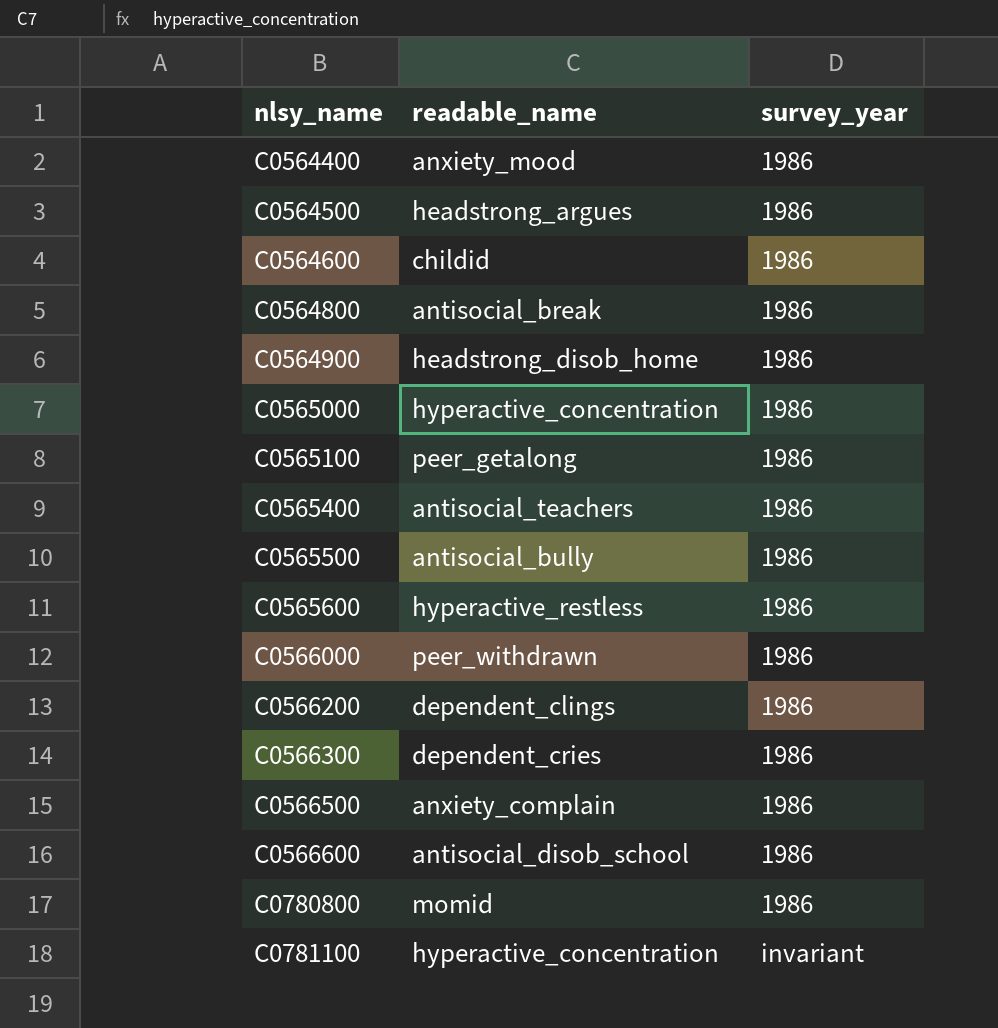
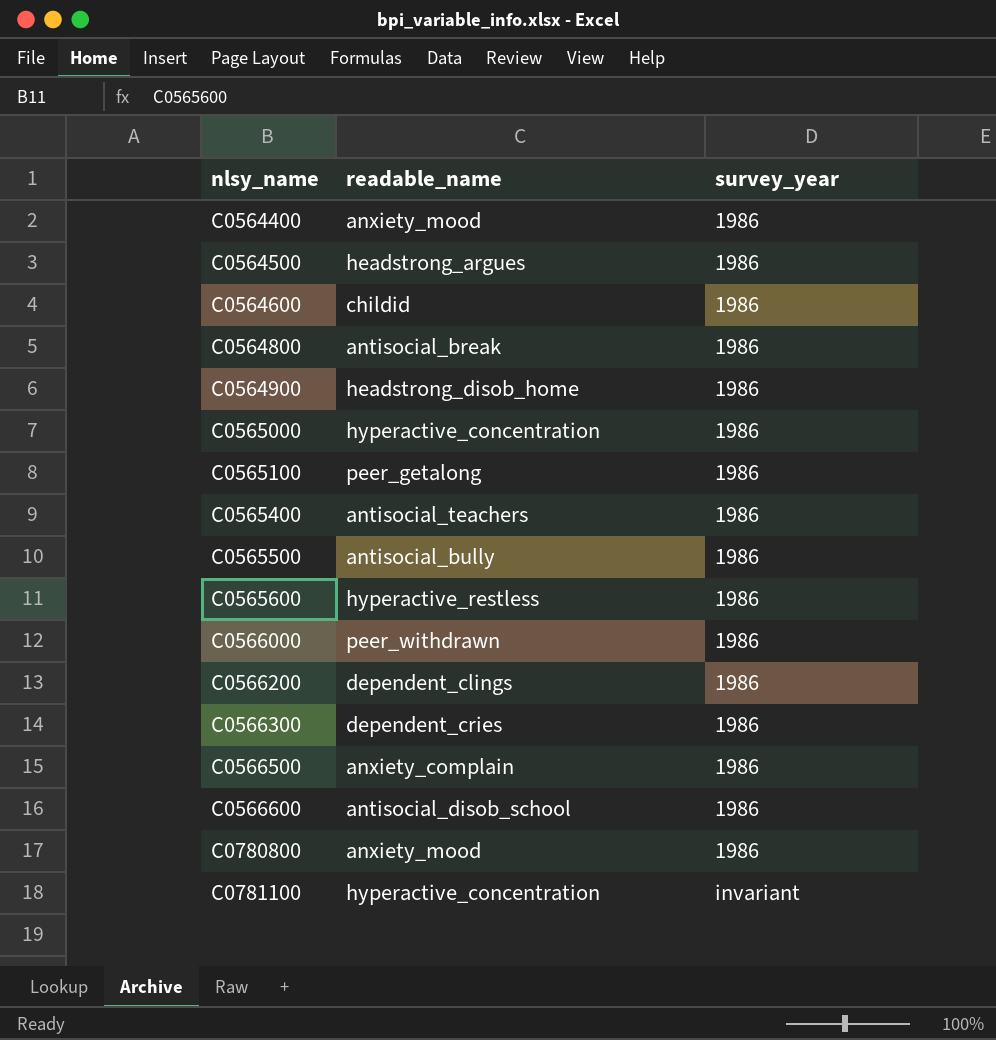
C0780800 | readable_name: momid -> anxiety_mood

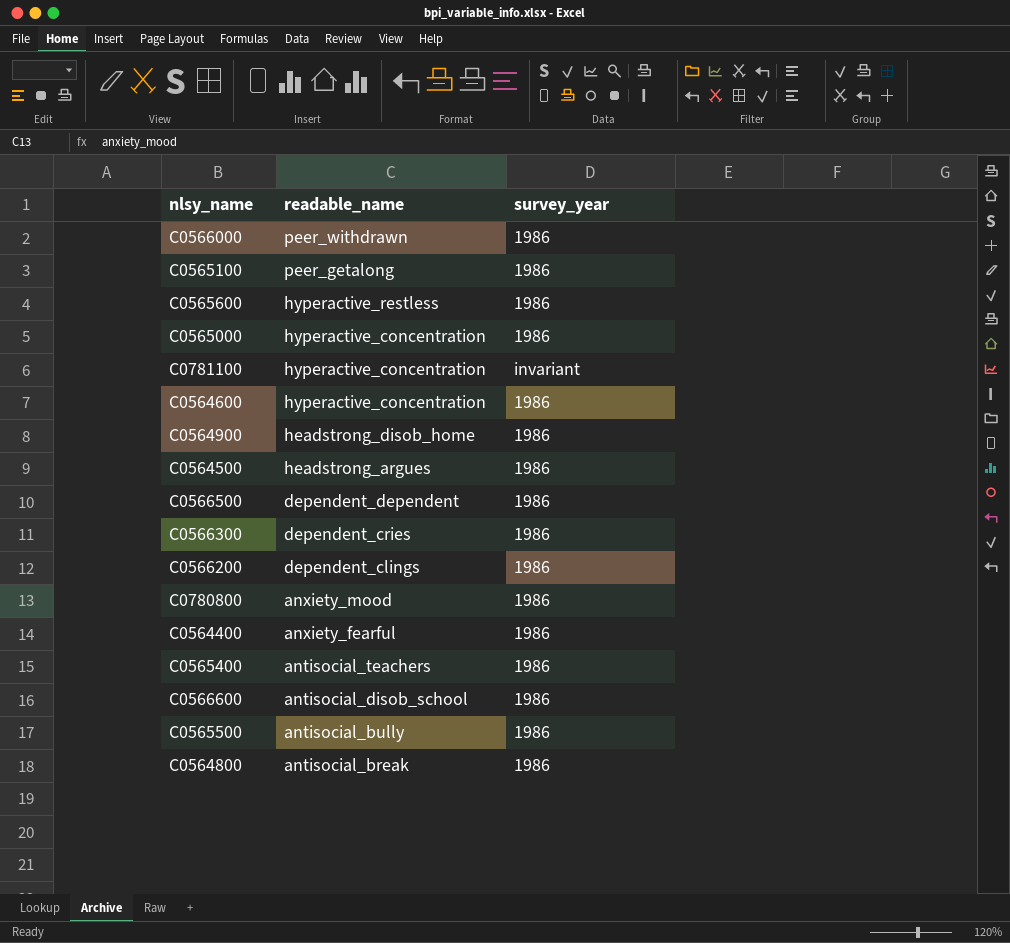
row order: nlsy_name ascending -> readable_name descending
C0564600 | readable_name: childid -> hyperactive_concentration
C0566500 | readable_name: anxiety_complain -> dependent_dependent
C0564400 | readable_name: anxiety_mood -> anxiety_fearful

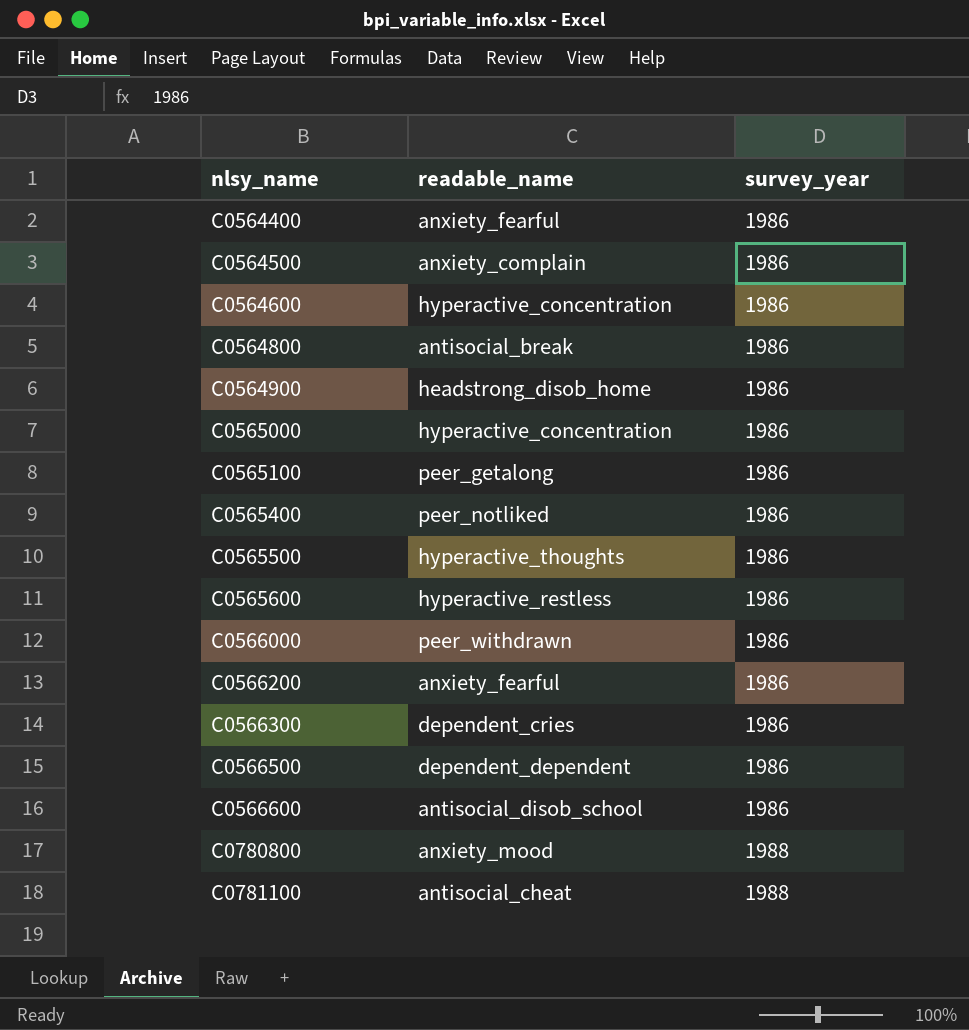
row order: readable_name descending -> nlsy_name ascending
C0564500 | readable_name: headstrong_argues -> anxiety_complain
C0565400 | readable_name: antisocial_teachers -> peer_notliked
C0565500 | readable_name: antisocial_bully -> hyperactive_thoughts
C0566200 | readable_name: dependent_clings -> anxiety_fearful
C0780800 | survey_year: 1986 -> 1988
C0781100 | readable_name: hyperactive_concentration -> antisocial_cheat
C0781100 | survey_year: invariant -> 1988

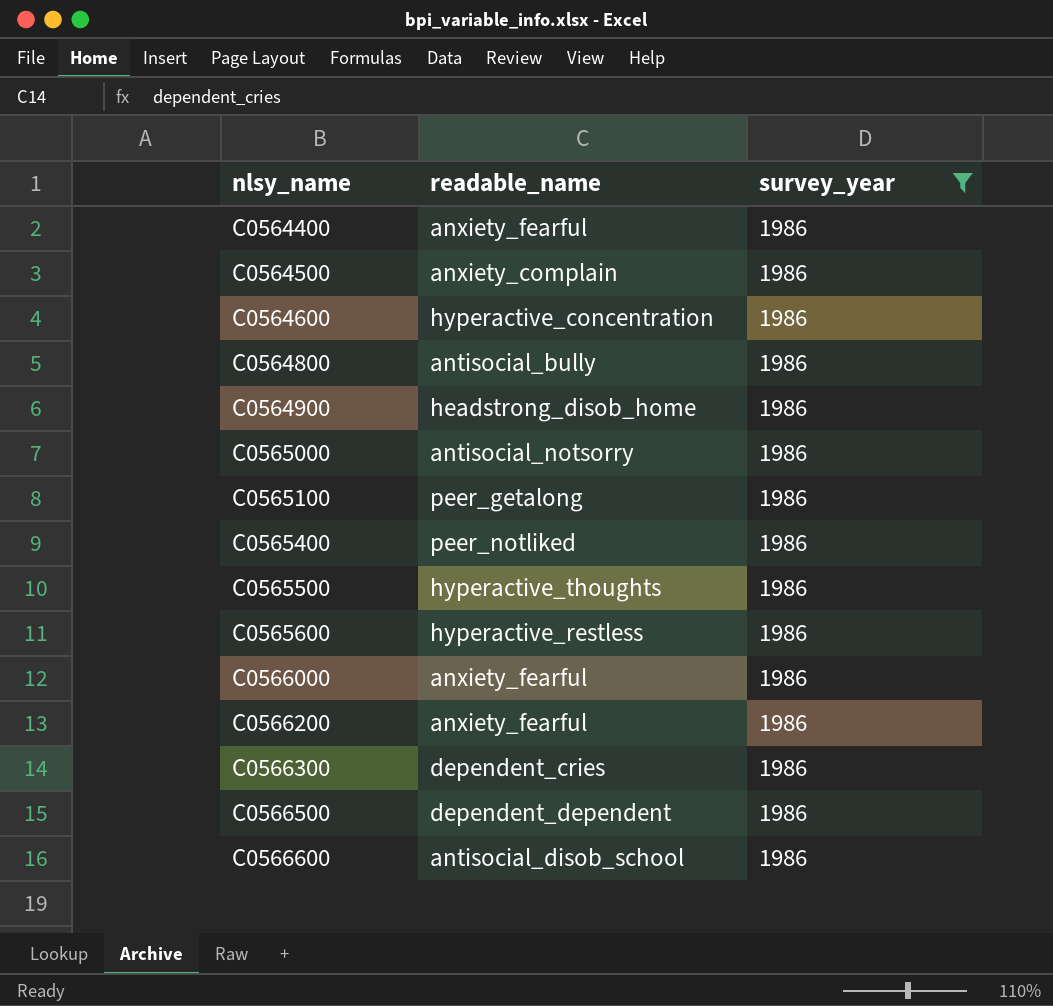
filter: none -> survey_year = 1986
C0564800 | readable_name: antisocial_break -> antisocial_bully
C0565000 | readable_name: hyperactive_concentration -> antisocial_notsorry
C0566000 | readable_name: peer_withdrawn -> anxiety_fearful

